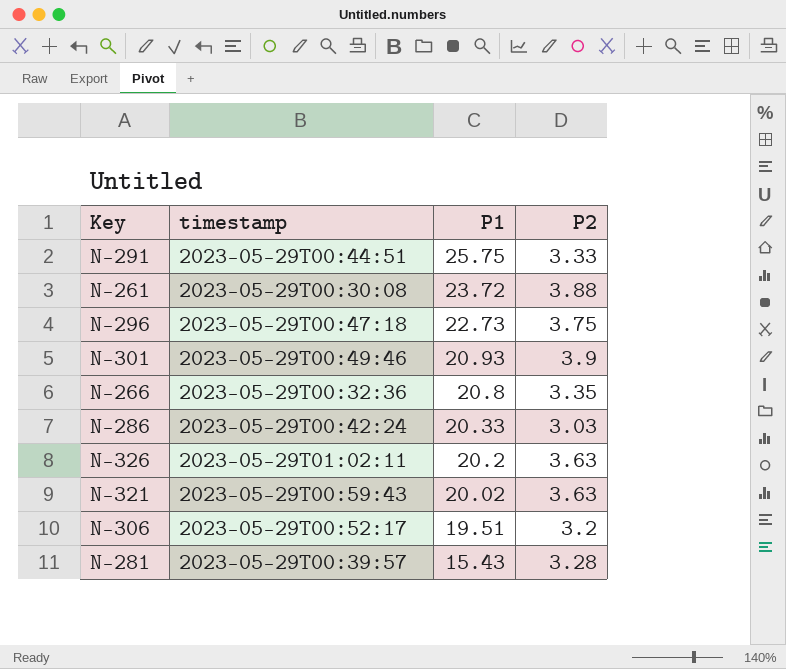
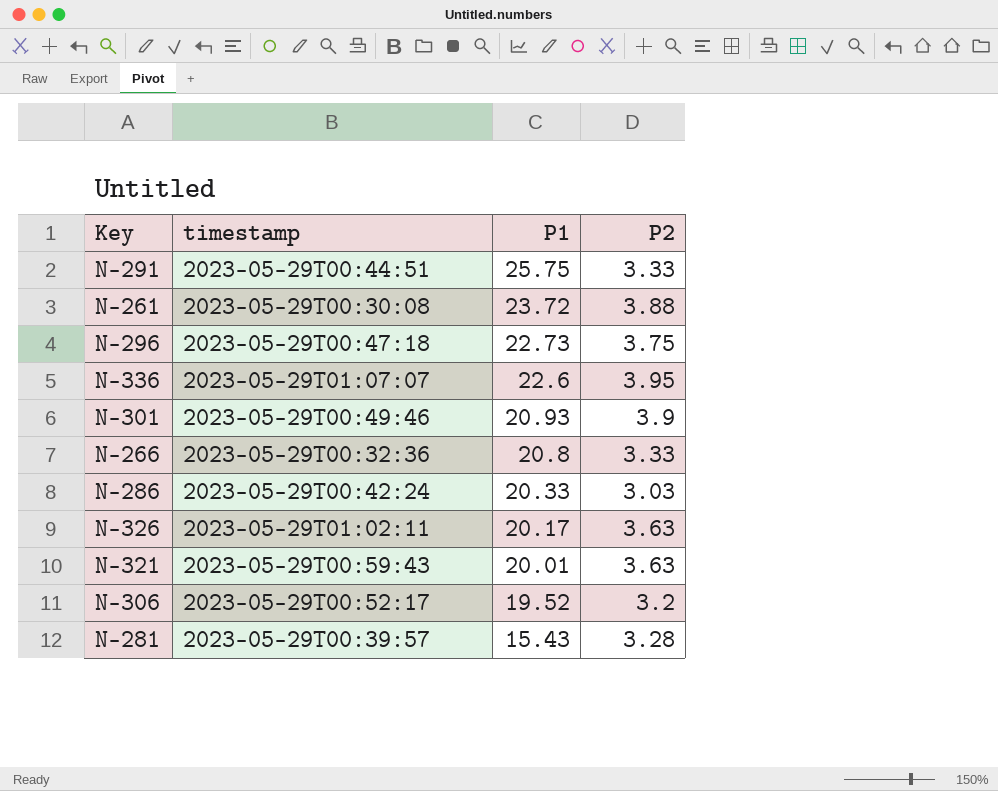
row N-336: none -> 2023-05-29T01:07:07 | 22.6 | 3.95
N-266 | P2: 3.35 -> 3.33
N-326 | P1: 20.2 -> 20.17
N-321 | P1: 20.02 -> 20.01
N-306 | P1: 19.51 -> 19.52

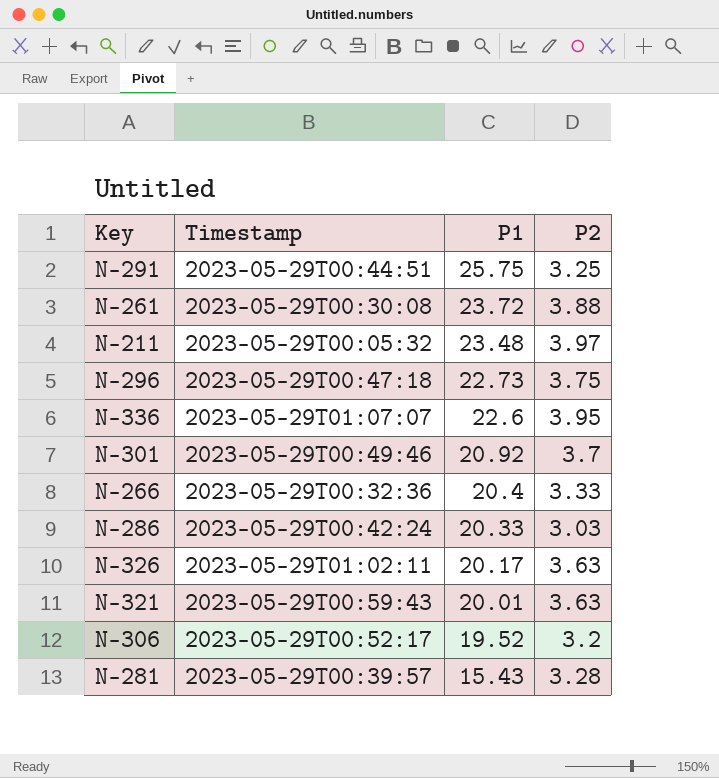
column name: timestamp -> Timestamp
N-291 | P2: 3.33 -> 3.25
row N-211: none -> 2023-05-29T00:05:32 | 23.48 | 3.97
N-301 | P1: 20.93 -> 20.92
N-301 | P2: 3.9 -> 3.7
N-266 | P1: 20.8 -> 20.4

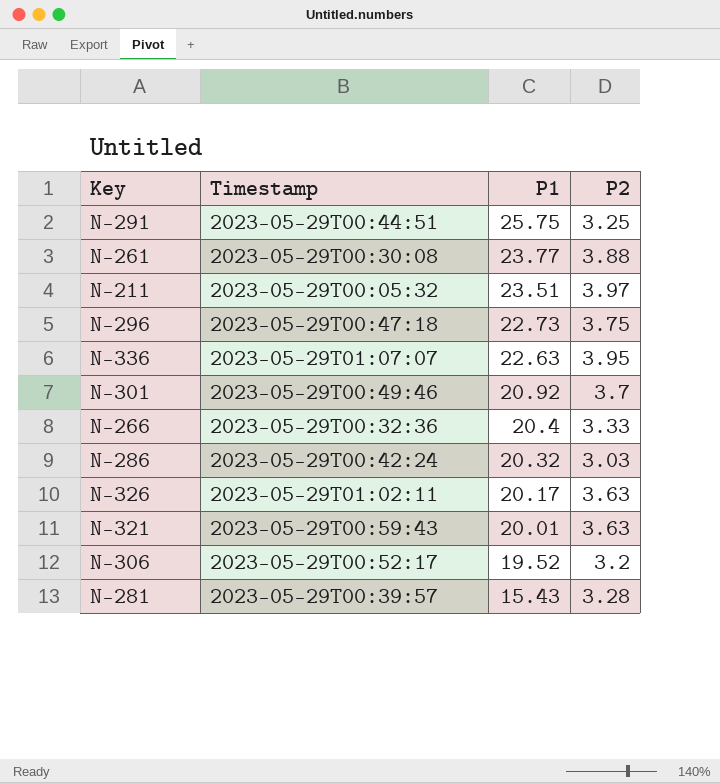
N-261 | P1: 23.72 -> 23.77
N-211 | P1: 23.48 -> 23.51
N-336 | P1: 22.6 -> 22.63
N-286 | P1: 20.33 -> 20.32

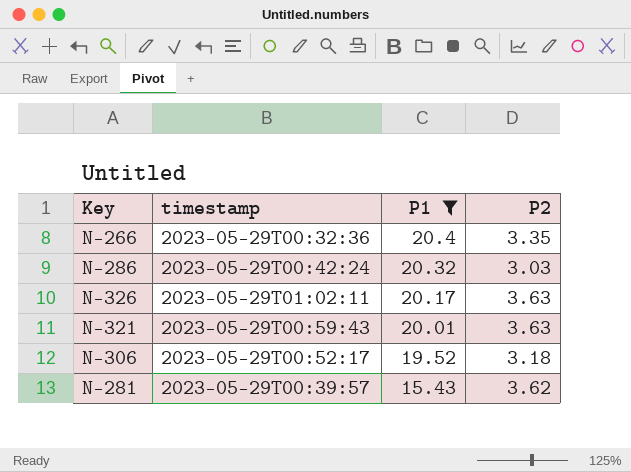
filter: none -> P1 <= 20.4
column name: Timestamp -> timestamp
N-266 | P2: 3.33 -> 3.35
N-306 | P2: 3.2 -> 3.18
N-281 | P2: 3.28 -> 3.62

